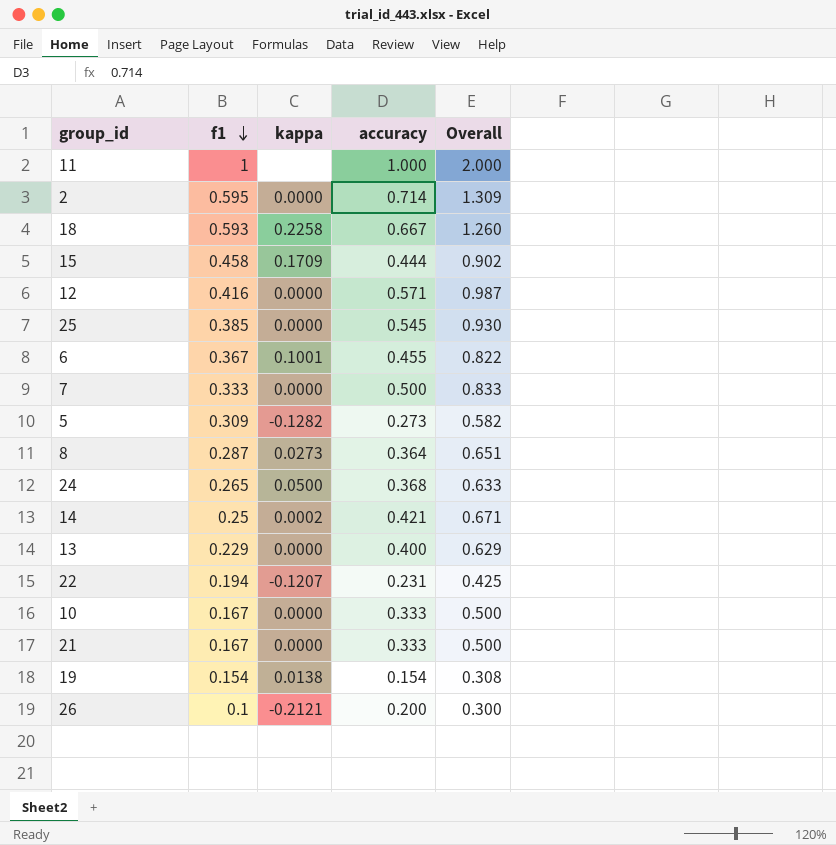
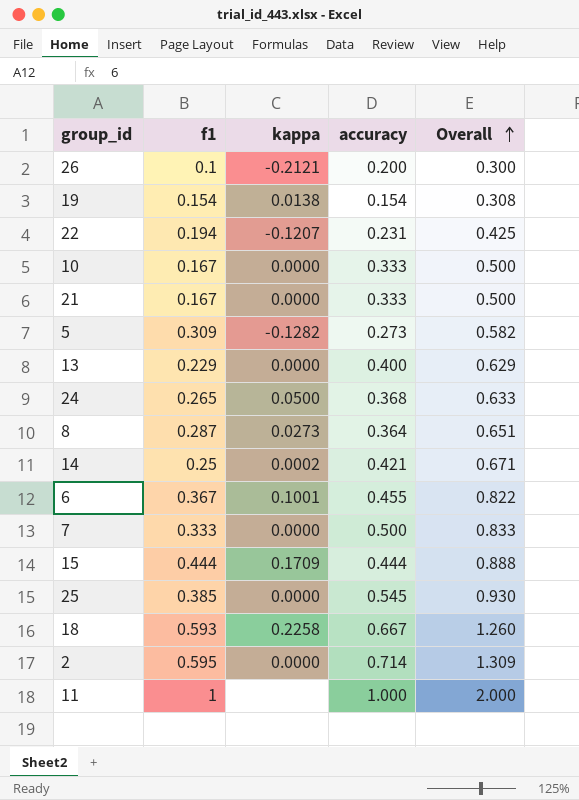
row order: f1 descending -> Overall ascending
row 12: 0.416 | 0.0000 | 0.571 | 0.987 -> none
15 | f1: 0.458 -> 0.444
15 | Overall: 0.902 -> 0.888

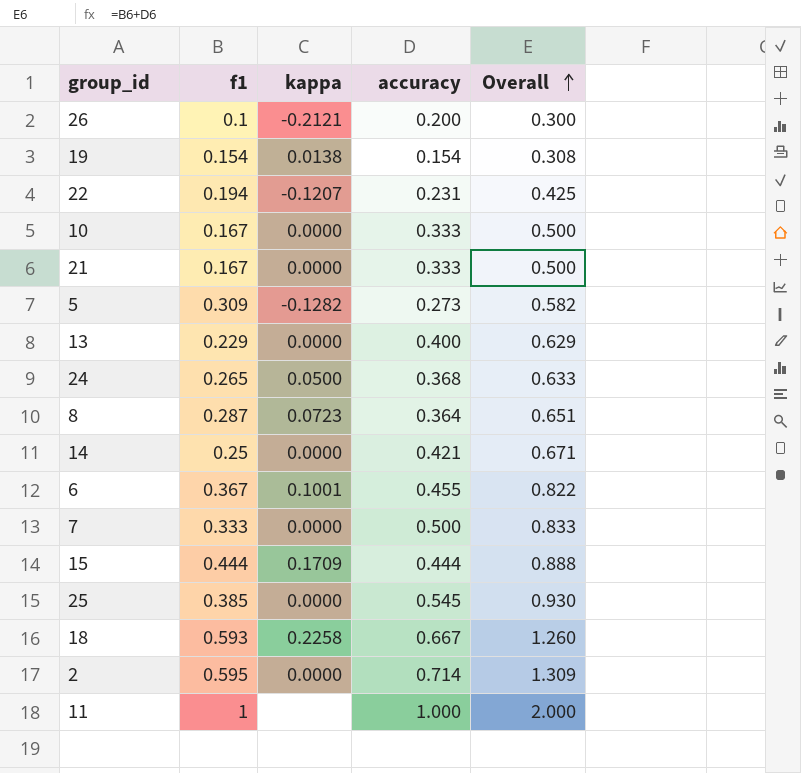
8 | kappa: 0.0273 -> 0.0723
14 | kappa: 0.0002 -> 0.0000

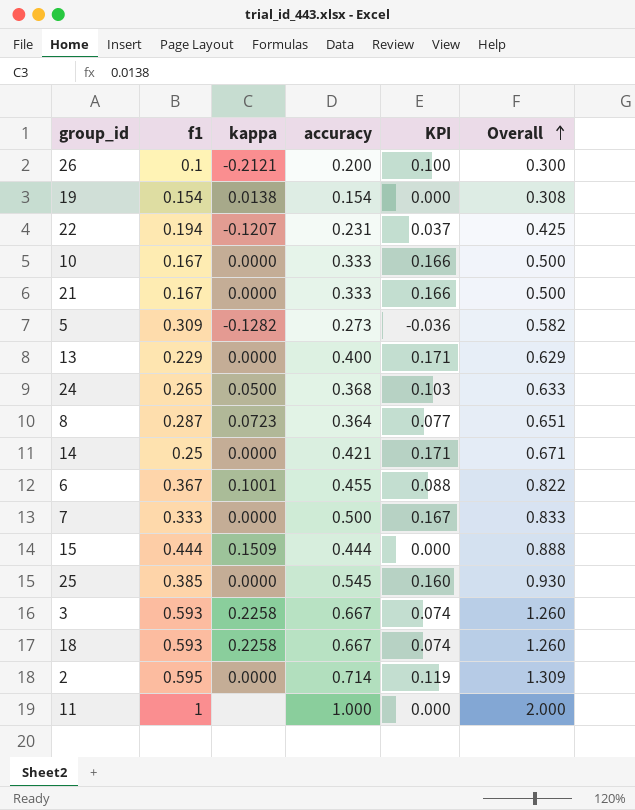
column KPI | formula: none -> [accuracy] - [f1]
15 | kappa: 0.1709 -> 0.1509
row 3: none -> 0.593 | 0.2258 | 0.667 | 0.074 | 1.260

